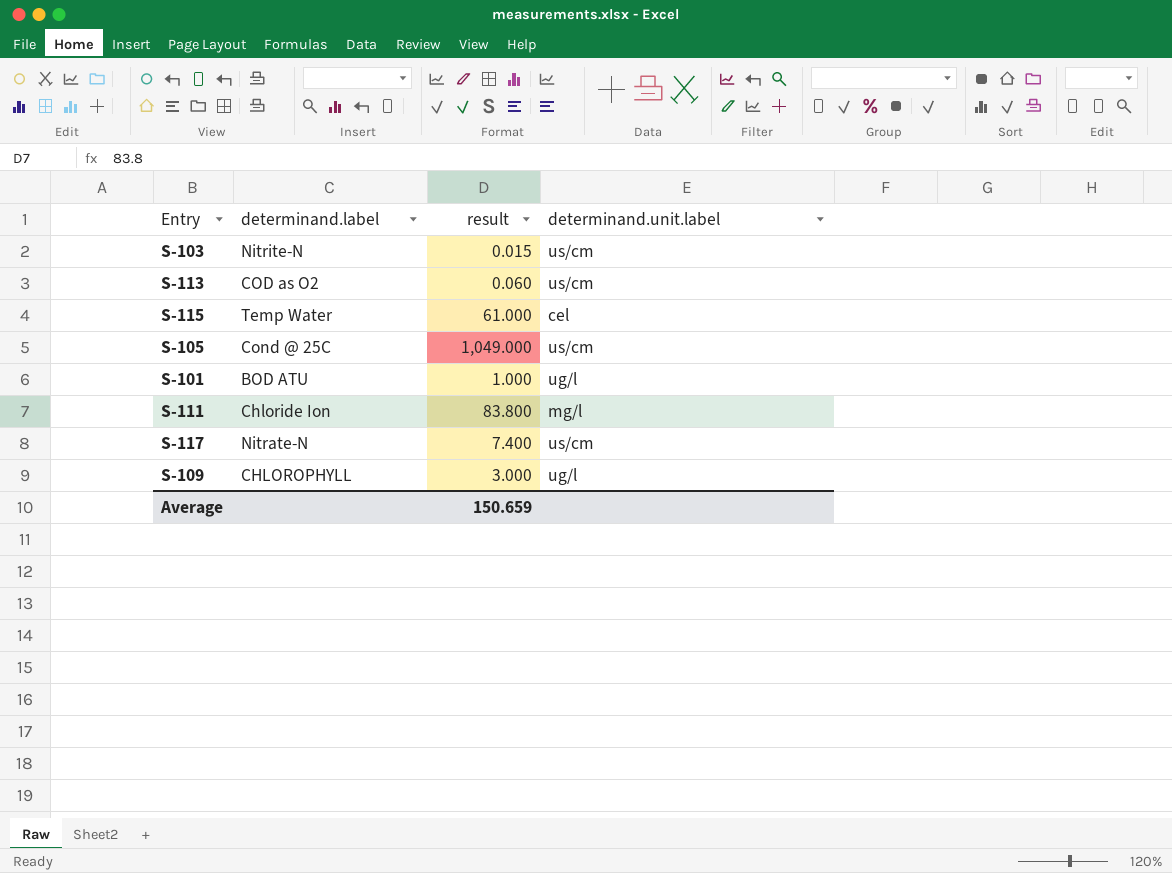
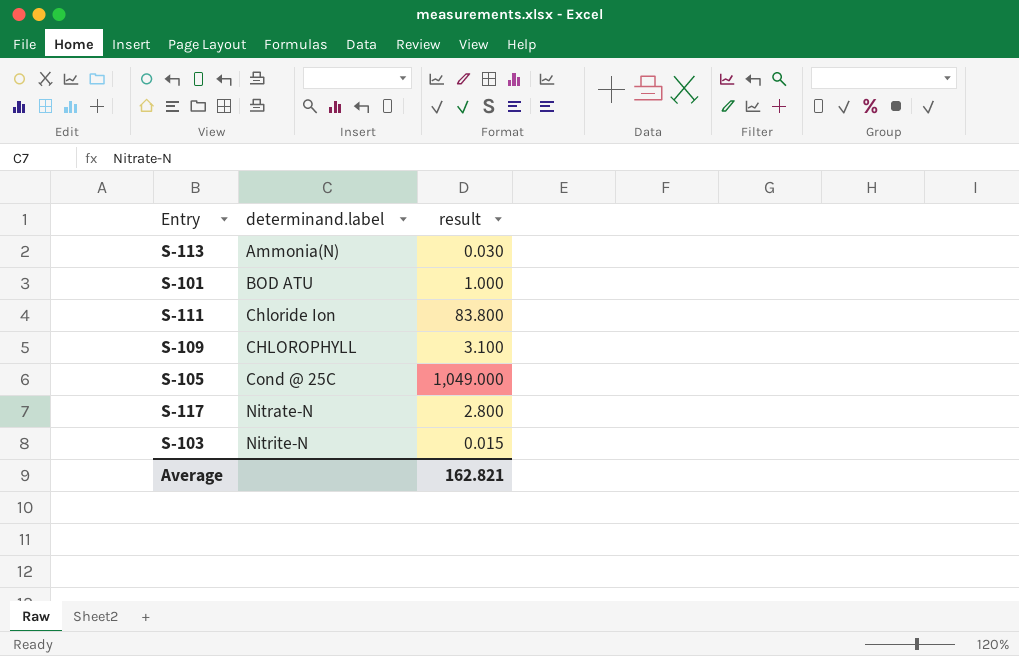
row order: none -> determinand.label ascending
column determinand.unit.label | position: 4 -> none
row S-115: Temp Water | 61.000 | cel -> none
S-113 | determinand.label: COD as O2 -> Ammonia(N)
S-113 | result: 0.060 -> 0.030
S-109 | result: 3.000 -> 3.100
S-117 | result: 7.400 -> 2.800
Average | result: 150.659 -> 162.821

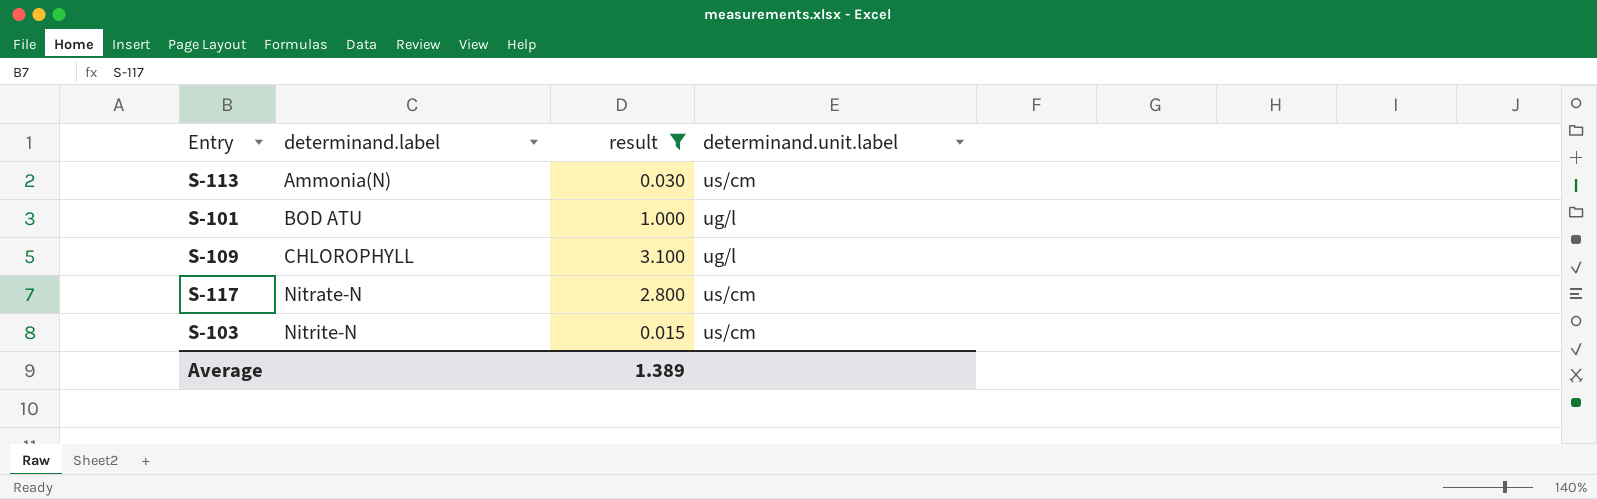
filter: none -> result <= 3.100
column determinand.unit.label | position: none -> 4
Average | result: 162.821 -> 1.389

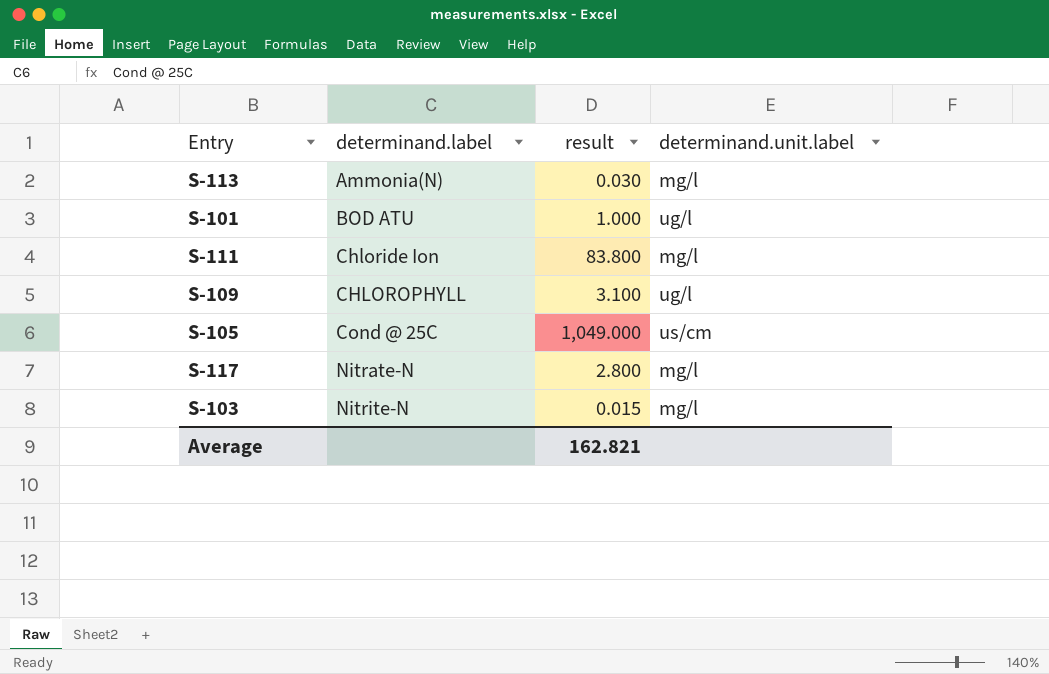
filter: result <= 3.100 -> none
S-113 | determinand.unit.label: us/cm -> mg/l
S-117 | determinand.unit.label: us/cm -> mg/l
S-103 | determinand.unit.label: us/cm -> mg/l
Average | result: 1.389 -> 162.821

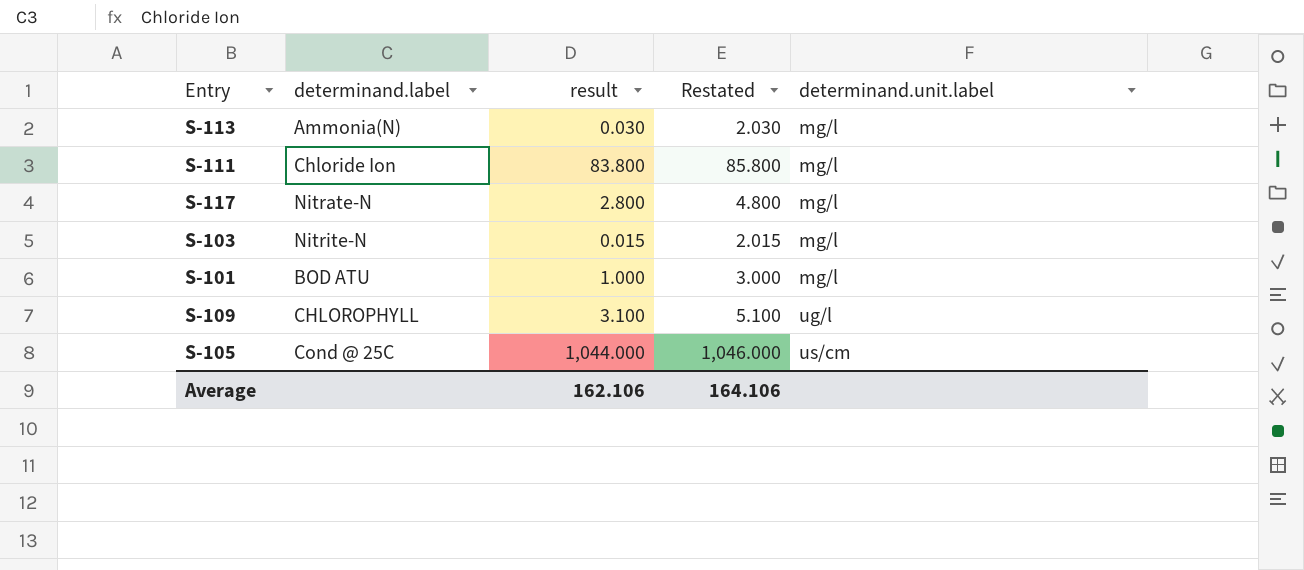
row order: determinand.label ascending -> determinand.unit.label ascending
column Restated | formula: none -> [result] + 2
S-101 | determinand.unit.label: ug/l -> mg/l
S-105 | result: 1,049.000 -> 1,044.000
Average | result: 162.821 -> 162.106

